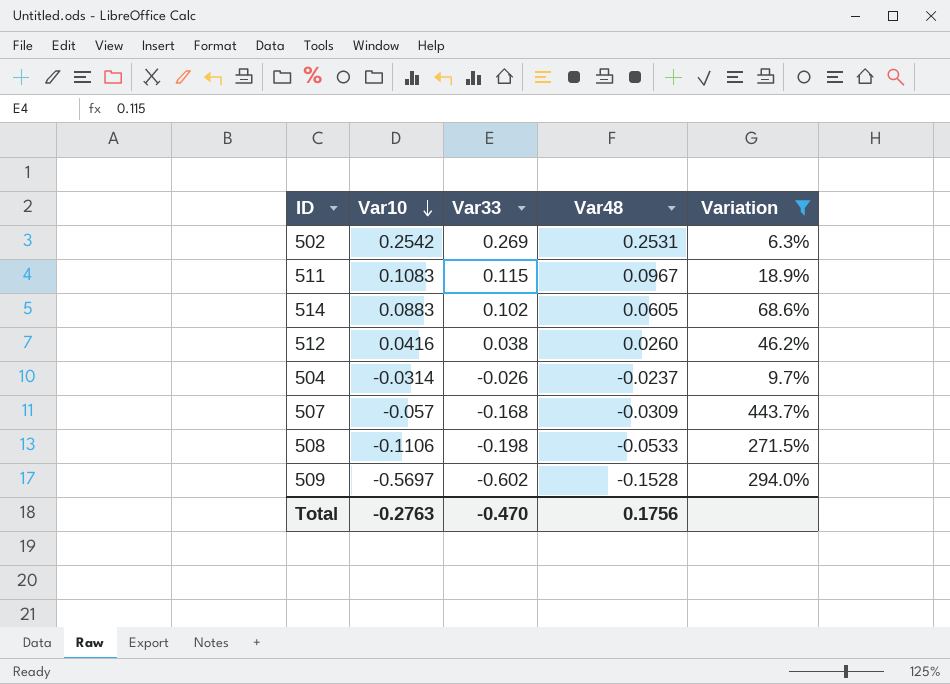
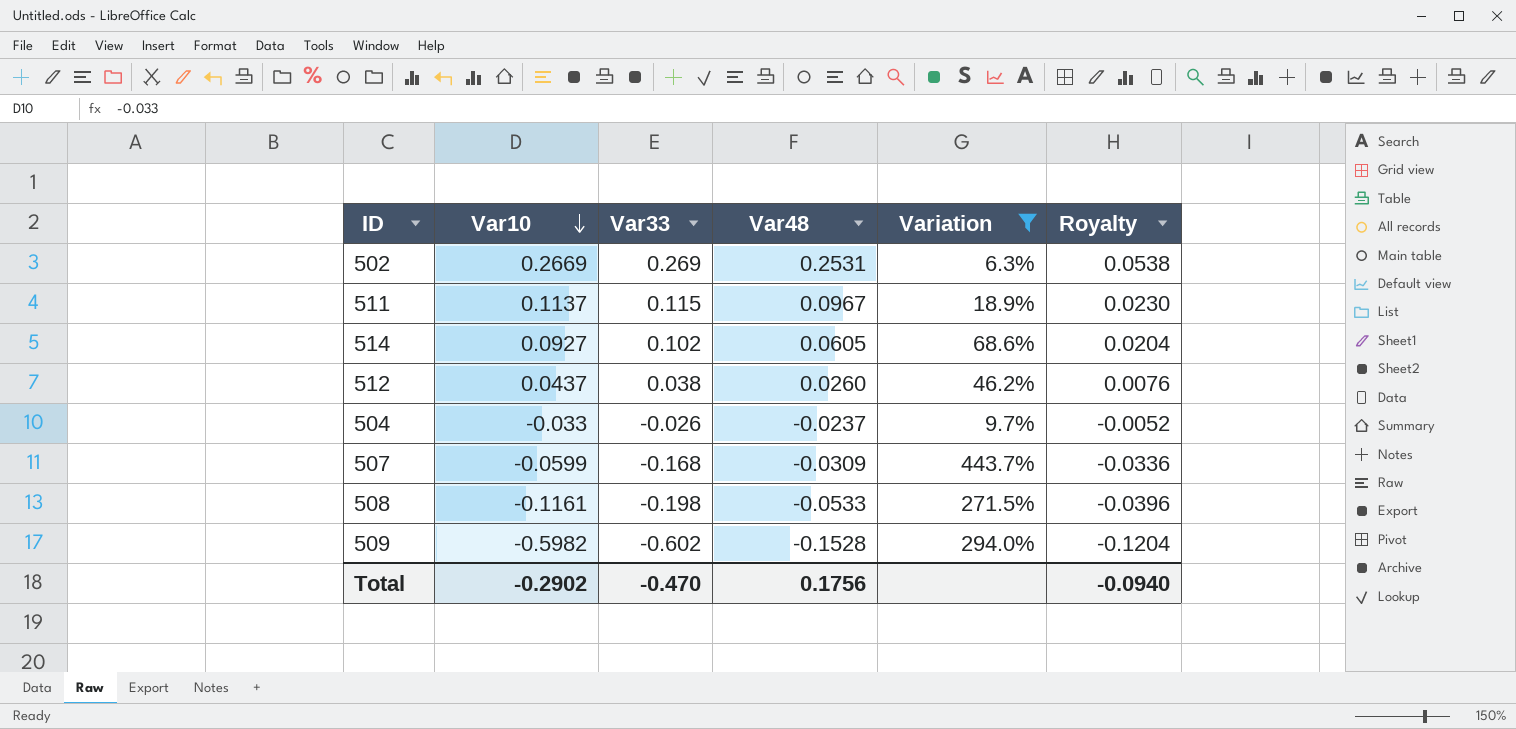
column Royalty | formula: none -> [Var33] * 0.2
502 | Var10: 0.2542 -> 0.2669
511 | Var10: 0.1083 -> 0.1137
514 | Var10: 0.0883 -> 0.0927
512 | Var10: 0.0416 -> 0.0437
504 | Var10: -0.0314 -> -0.033
507 | Var10: -0.057 -> -0.0599
508 | Var10: -0.1106 -> -0.1161
509 | Var10: -0.5697 -> -0.5982
Total | Var10: -0.2763 -> -0.2902

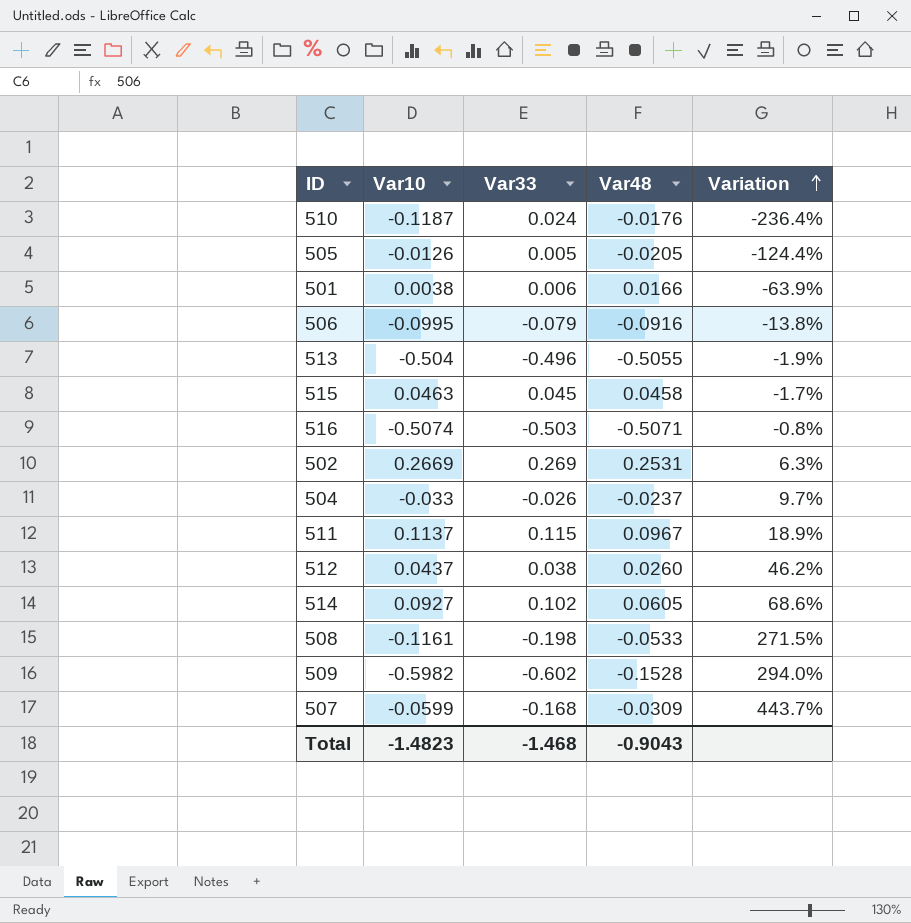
filter: Variation >= 6.3% -> none
row order: Var10 descending -> Variation ascending
column Royalty | formula: [Var33] * 0.2 -> none
Total | Var10: -0.2902 -> -1.4823
Total | Var33: -0.470 -> -1.468
Total | Var48: 0.1756 -> -0.9043

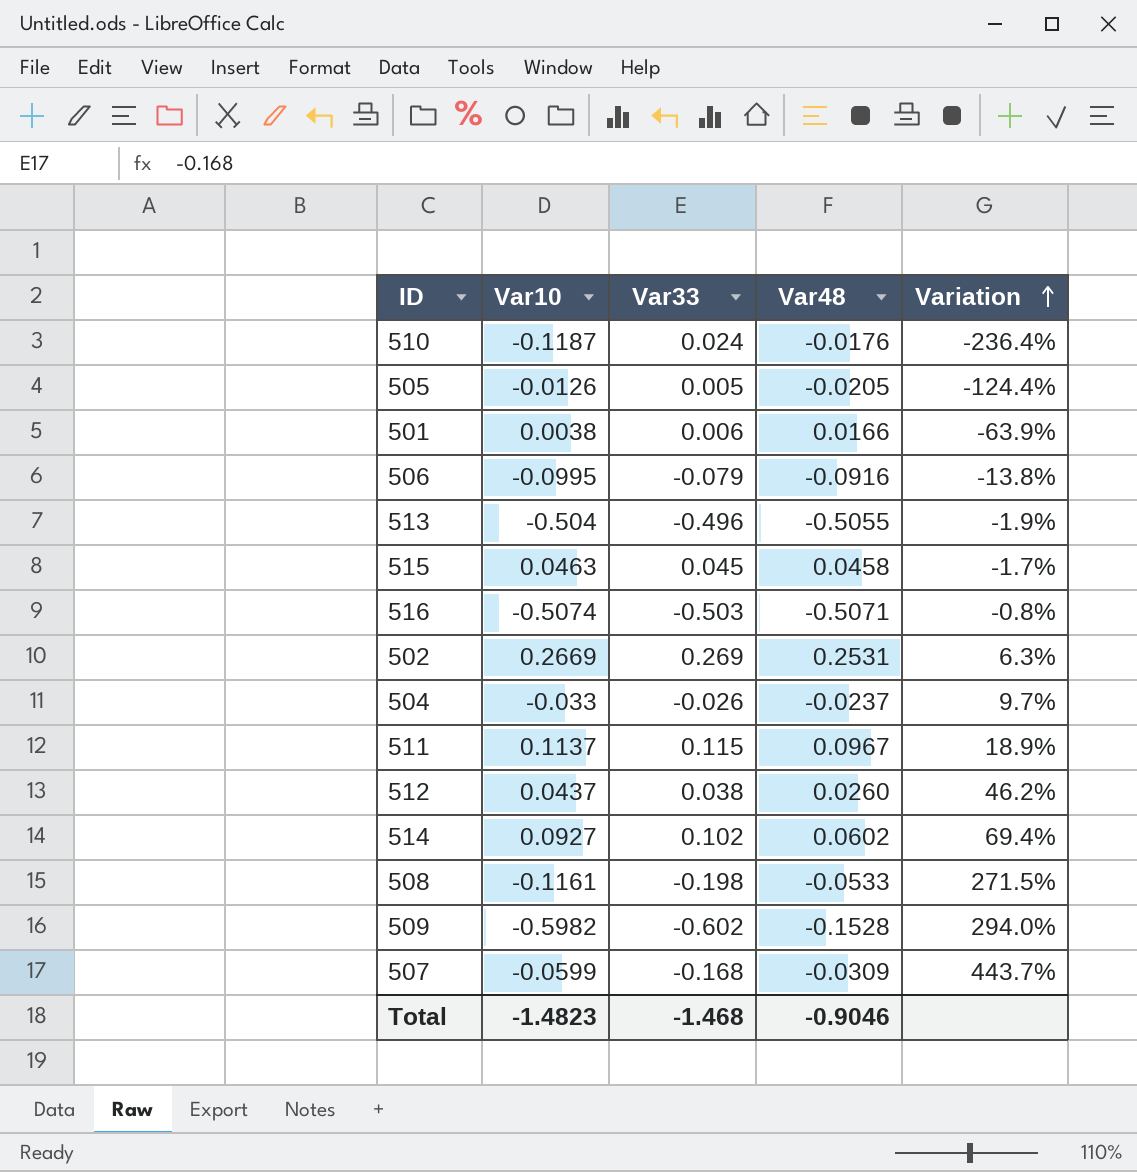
514 | Var48: 0.0605 -> 0.0602
514 | Variation: 68.6% -> 69.4%
Total | Var48: -0.9043 -> -0.9046

